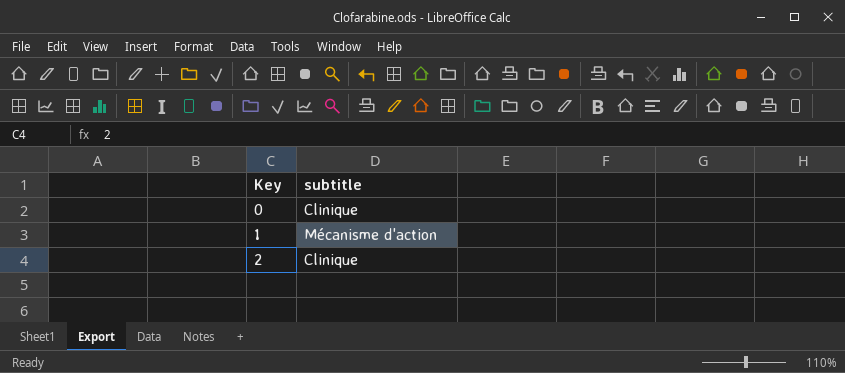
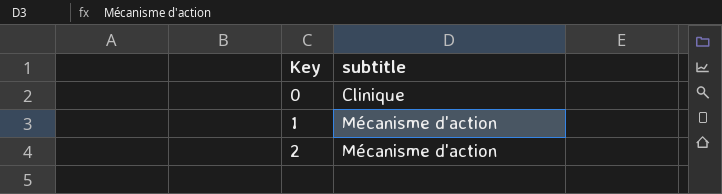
2 | subtitle: Clinique -> Mécanisme d'action

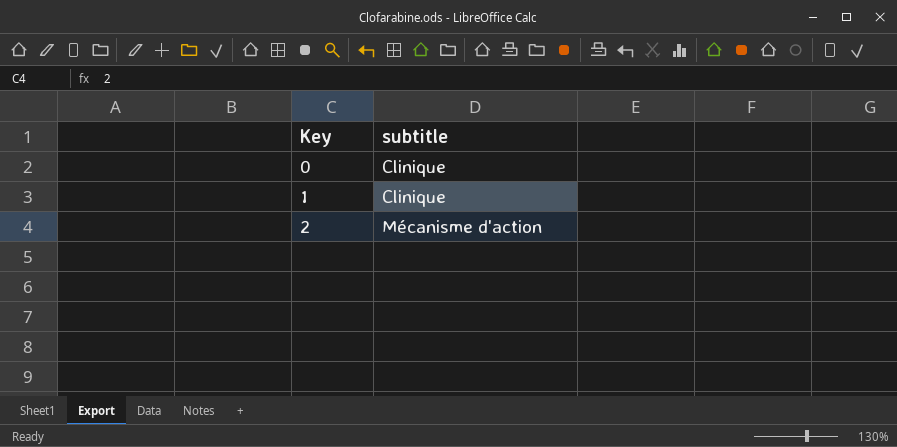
1 | subtitle: Mécanisme d'action -> Clinique

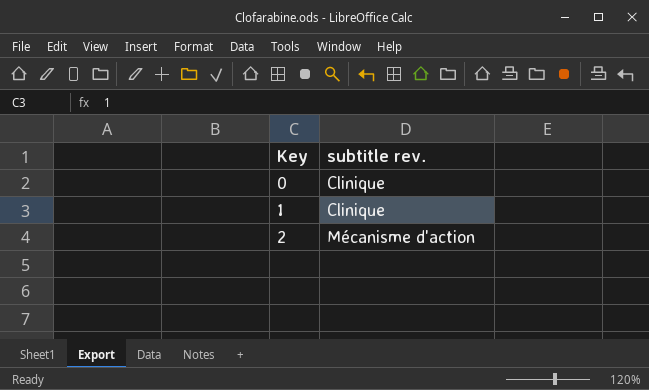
column name: subtitle -> subtitle rev.

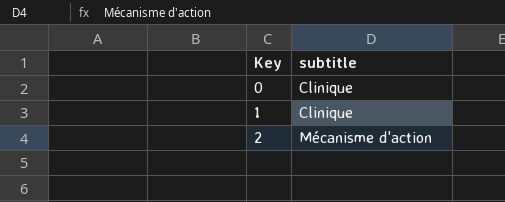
column name: subtitle rev. -> subtitle

